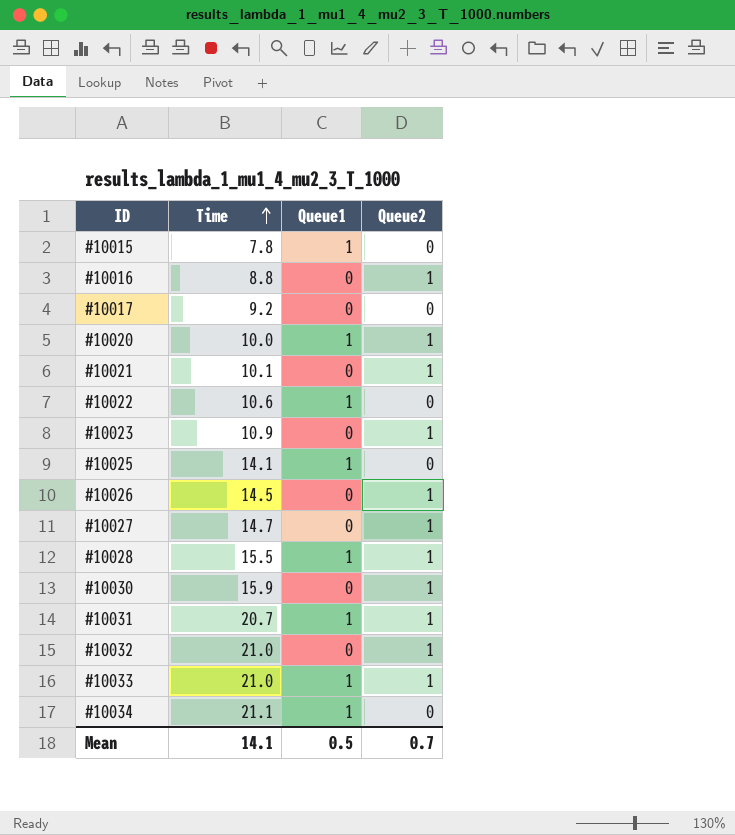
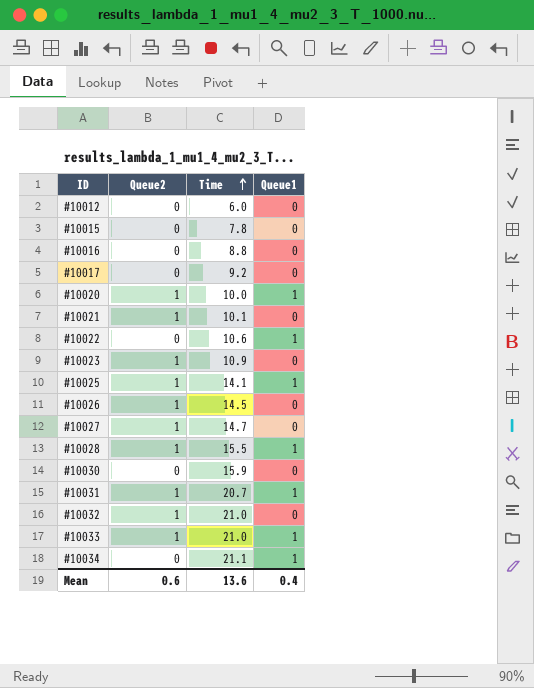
column Queue2 | position: 4 -> 2
row #10012: none -> 0 | 6.0 | 0
#10015 | Queue1: 1 -> 0
#10016 | Queue2: 1 -> 0
#10025 | Queue2: 0 -> 1
#10030 | Queue2: 1 -> 0
Mean | Queue2: 0.7 -> 0.6
Mean | Time: 14.1 -> 13.6
Mean | Queue1: 0.5 -> 0.4

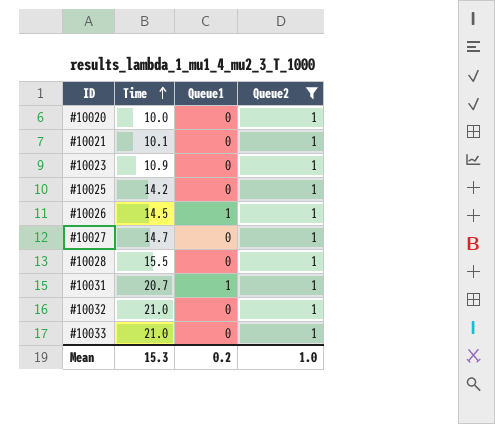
filter: none -> Queue2 = 1
column Queue2 | position: 2 -> 4
#10020 | Queue1: 1 -> 0
#10025 | Time: 14.1 -> 14.2
#10025 | Queue1: 1 -> 0
#10026 | Queue1: 0 -> 1
#10028 | Queue1: 1 -> 0
#10033 | Queue1: 1 -> 0
Mean | Time: 13.6 -> 15.3
Mean | Queue1: 0.4 -> 0.2
Mean | Queue2: 0.6 -> 1.0

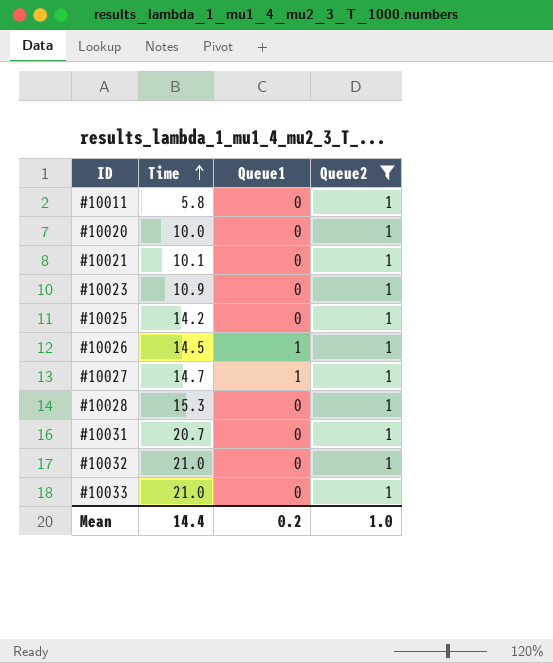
row #10011: none -> 5.8 | 0 | 1
#10027 | Queue1: 0 -> 1
#10028 | Time: 15.5 -> 15.3
#10031 | Queue1: 1 -> 0
Mean | Time: 15.3 -> 14.4

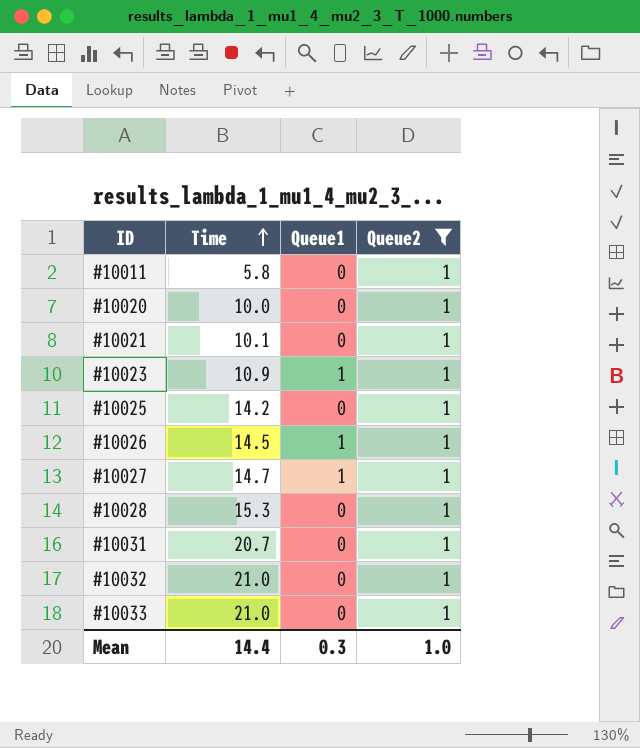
#10023 | Queue1: 0 -> 1
Mean | Queue1: 0.2 -> 0.3

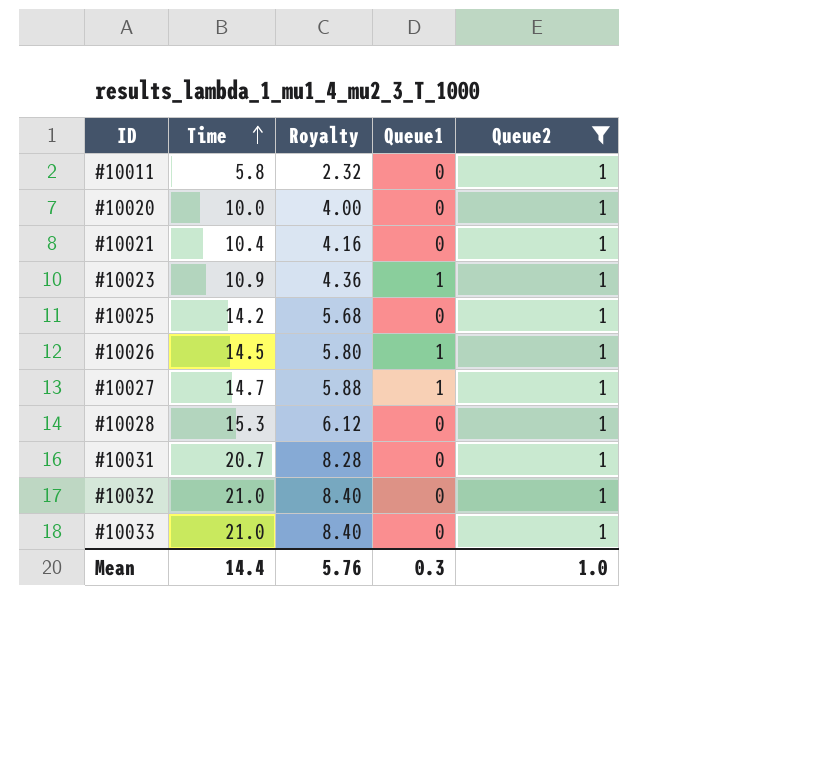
column Royalty | formula: none -> [Time] * 0.4
#10021 | Time: 10.1 -> 10.4

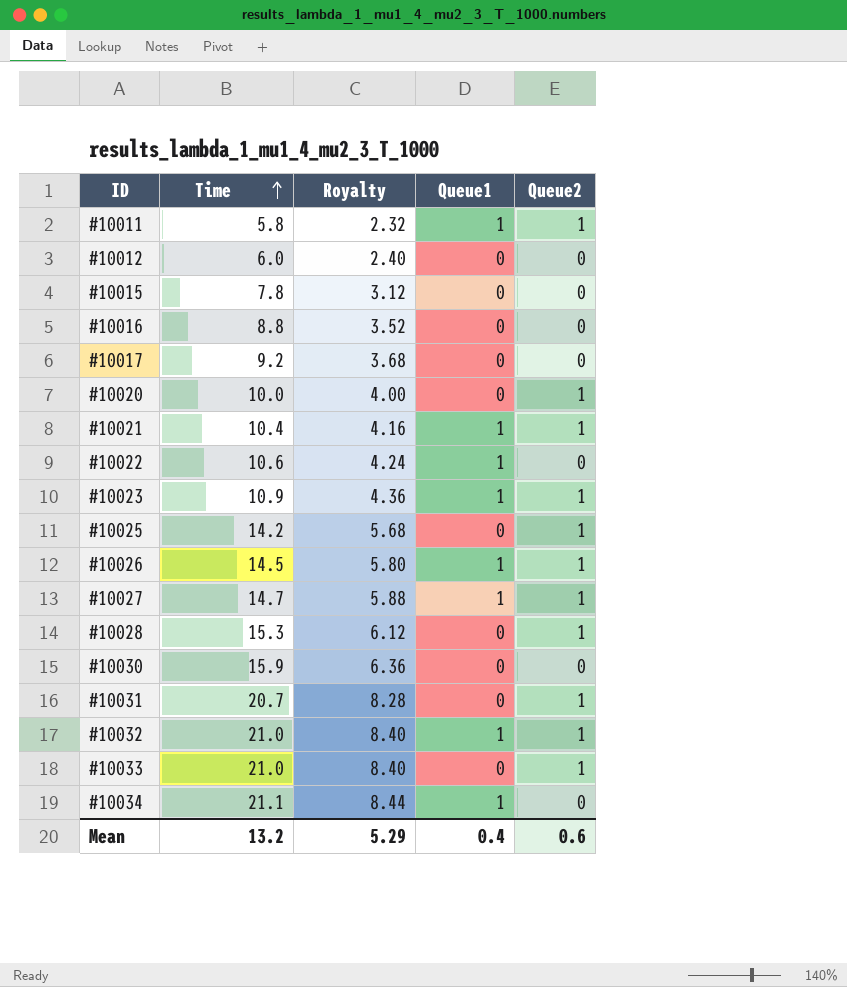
filter: Queue2 = 1 -> none
#10011 | Queue1: 0 -> 1
#10021 | Queue1: 0 -> 1
#10032 | Queue1: 0 -> 1
Mean | Time: 14.4 -> 13.2
Mean | Royalty: 5.76 -> 5.29
Mean | Queue1: 0.3 -> 0.4
Mean | Queue2: 1.0 -> 0.6

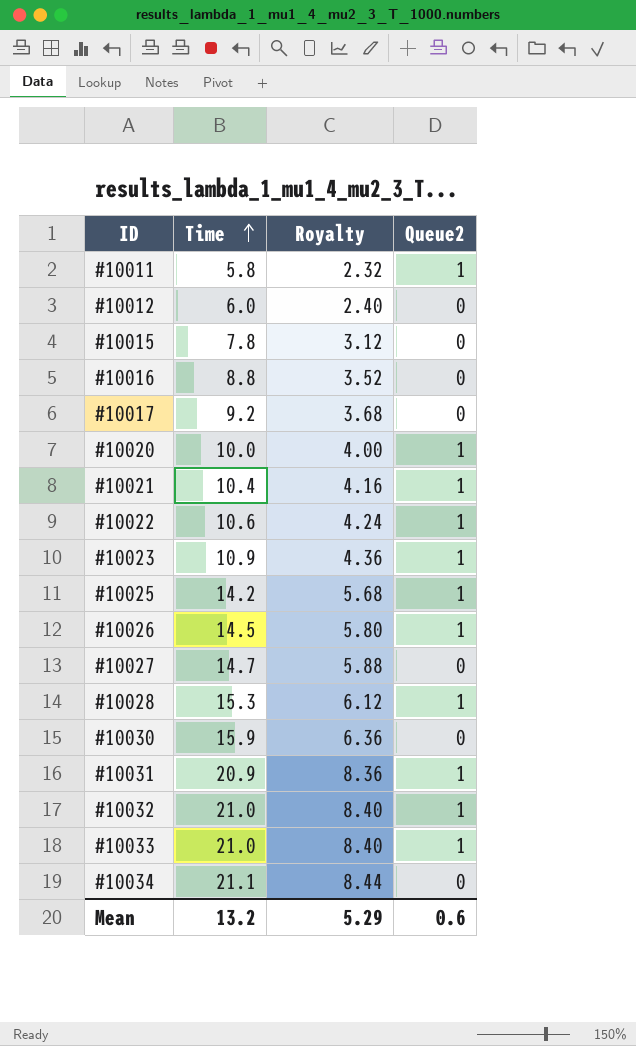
column Queue1 | position: 4 -> none
#10022 | Queue2: 0 -> 1
#10027 | Queue2: 1 -> 0
#10031 | Time: 20.7 -> 20.9
#10031 | Royalty: 8.28 -> 8.36

